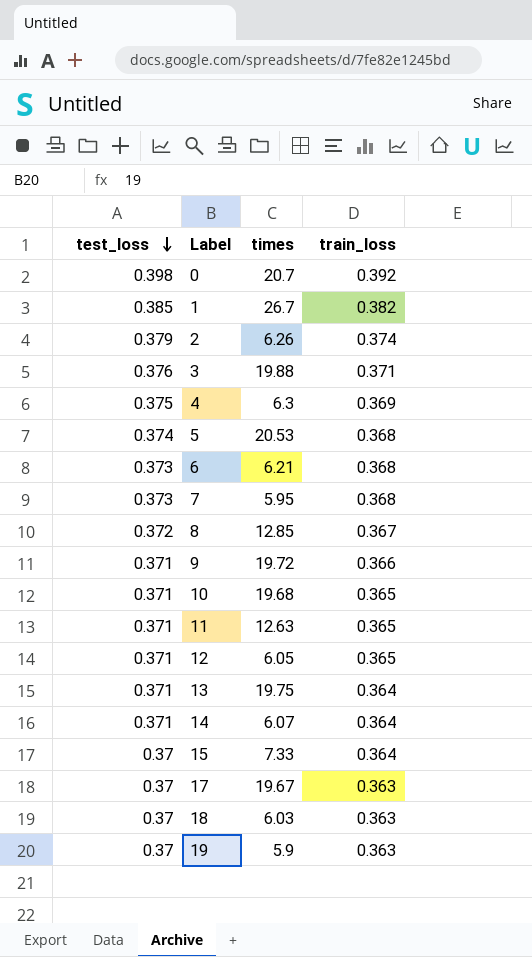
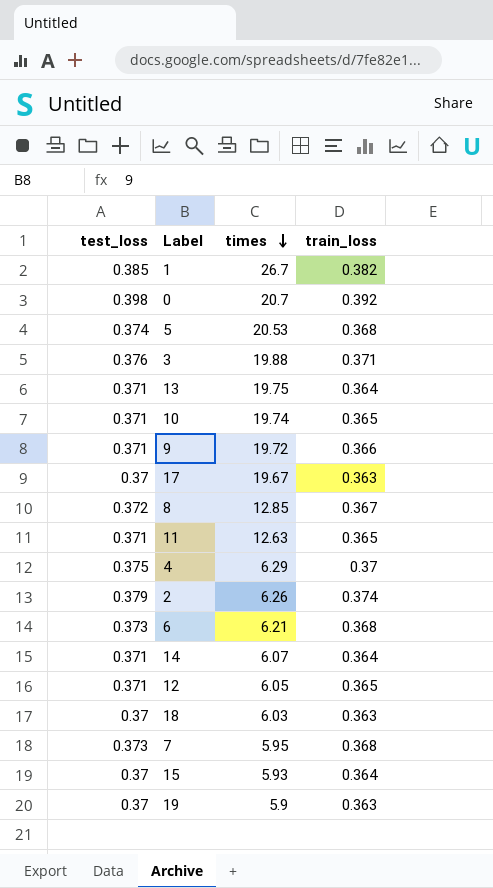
row order: test_loss descending -> times descending
10 | times: 19.68 -> 19.74
4 | times: 6.3 -> 6.29
4 | train_loss: 0.369 -> 0.37
15 | times: 7.33 -> 5.93

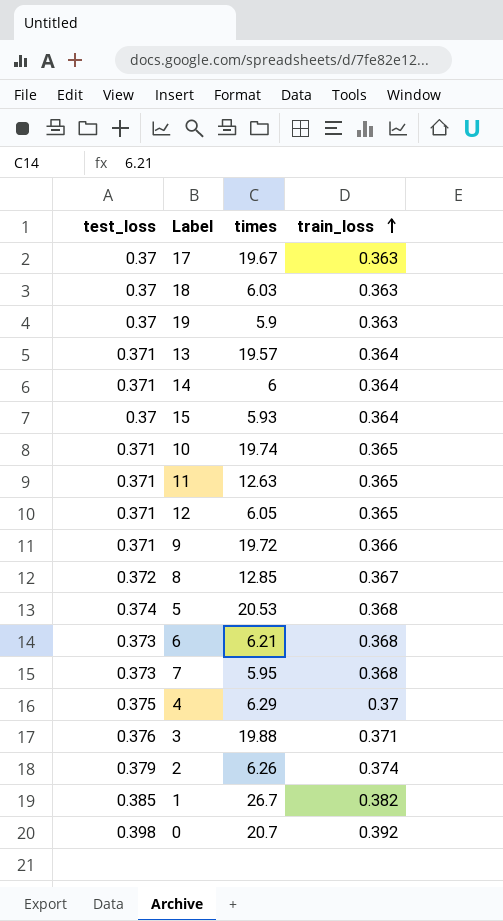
row order: times descending -> train_loss ascending
13 | times: 19.75 -> 19.57
14 | times: 6.07 -> 6

